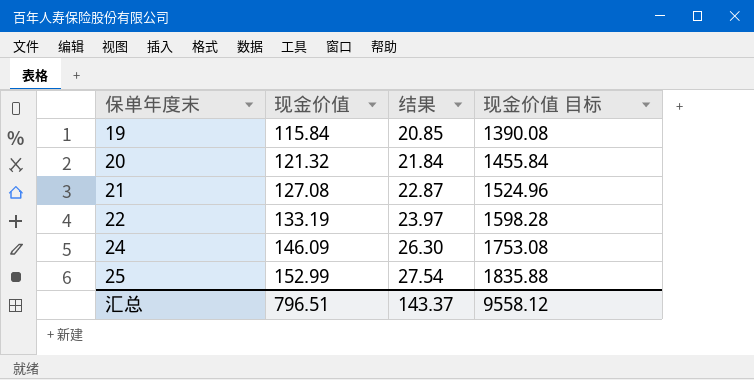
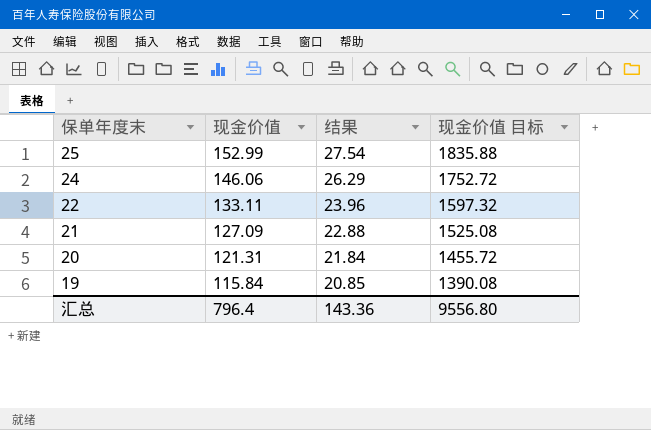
row order: 保单年度末 ascending -> 保单年度末 descending
24 | 现金价值: 146.09 -> 146.06
24 | 结果: 26.30 -> 26.29
24 | 现金价值 目标: 1753.08 -> 1752.72
22 | 现金价值: 133.19 -> 133.11
22 | 结果: 23.97 -> 23.96
22 | 现金价值 目标: 1598.28 -> 1597.32
21 | 现金价值: 127.08 -> 127.09
21 | 结果: 22.87 -> 22.88
21 | 现金价值 目标: 1524.96 -> 1525.08
20 | 现金价值: 121.32 -> 121.31
20 | 现金价值 目标: 1455.84 -> 1455.72
汇总 | 现金价值: 796.51 -> 796.4
汇总 | 结果: 143.37 -> 143.36
汇总 | 现金价值 目标: 9558.12 -> 9556.80

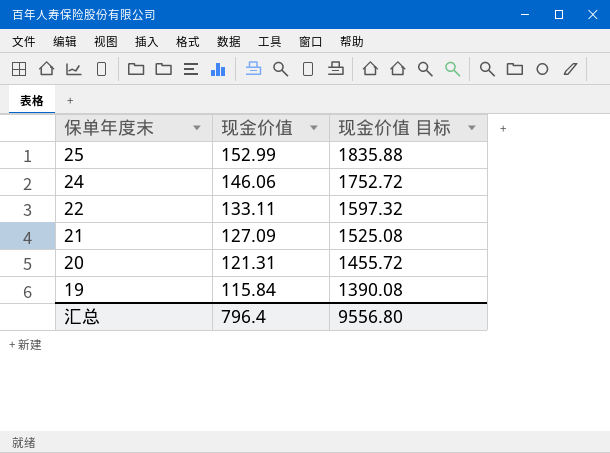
column 结果 | formula: [现金价值] * 0.18 -> none

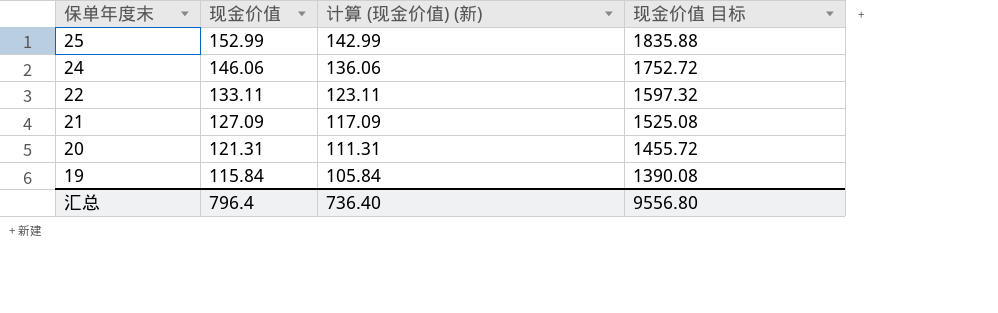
column 计算 (现金价值) (新) | formula: none -> [现金价值] - 10

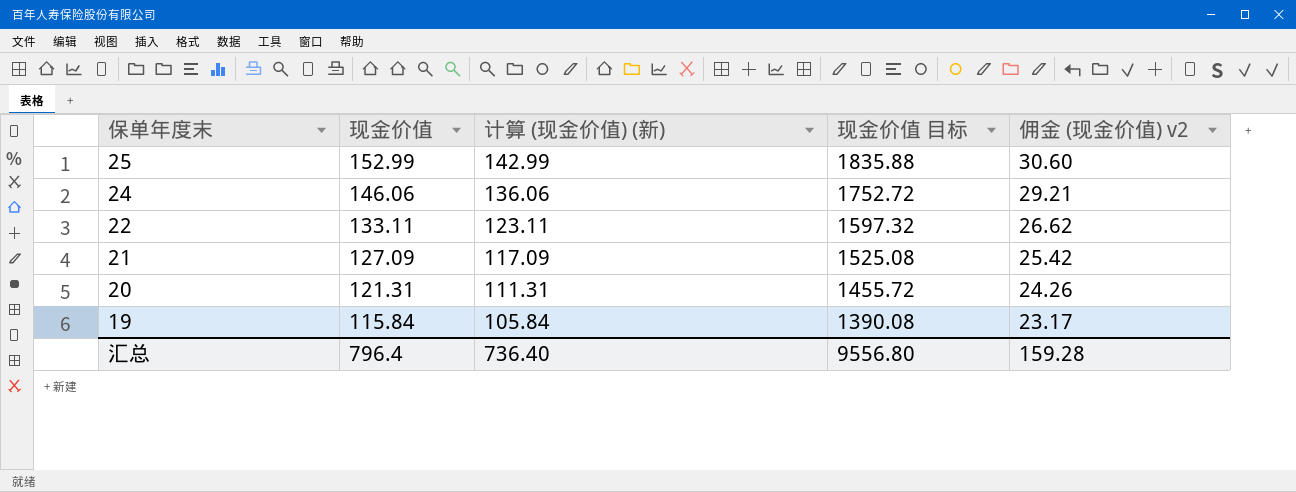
column 佣金 (现金价值) v2 | formula: none -> [现金价值] * 0.2

